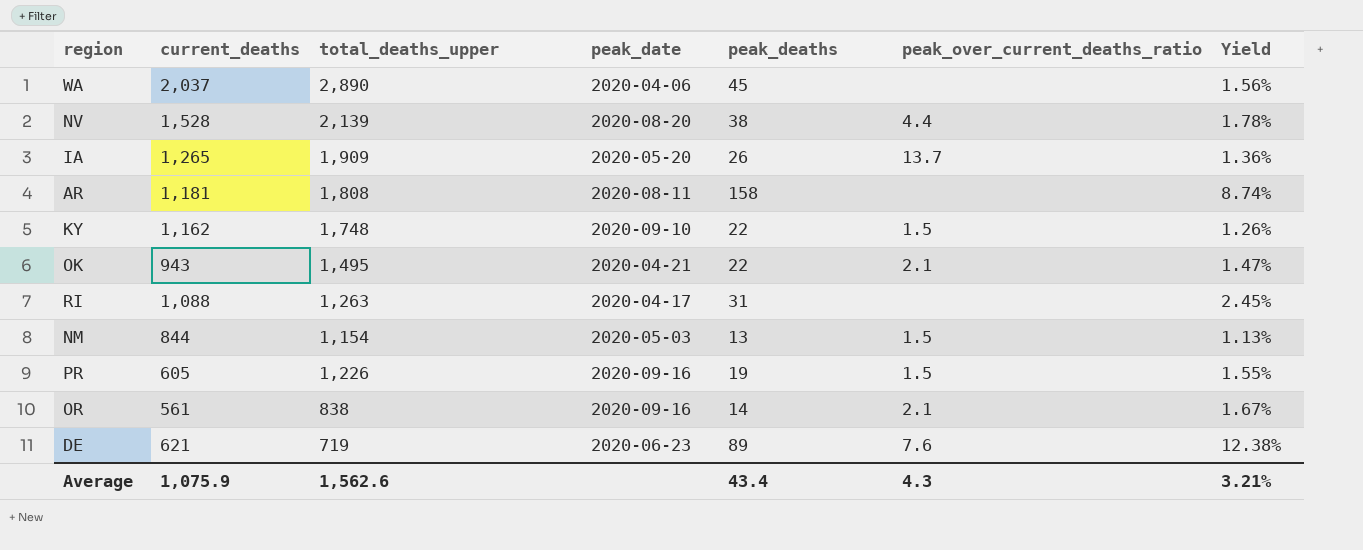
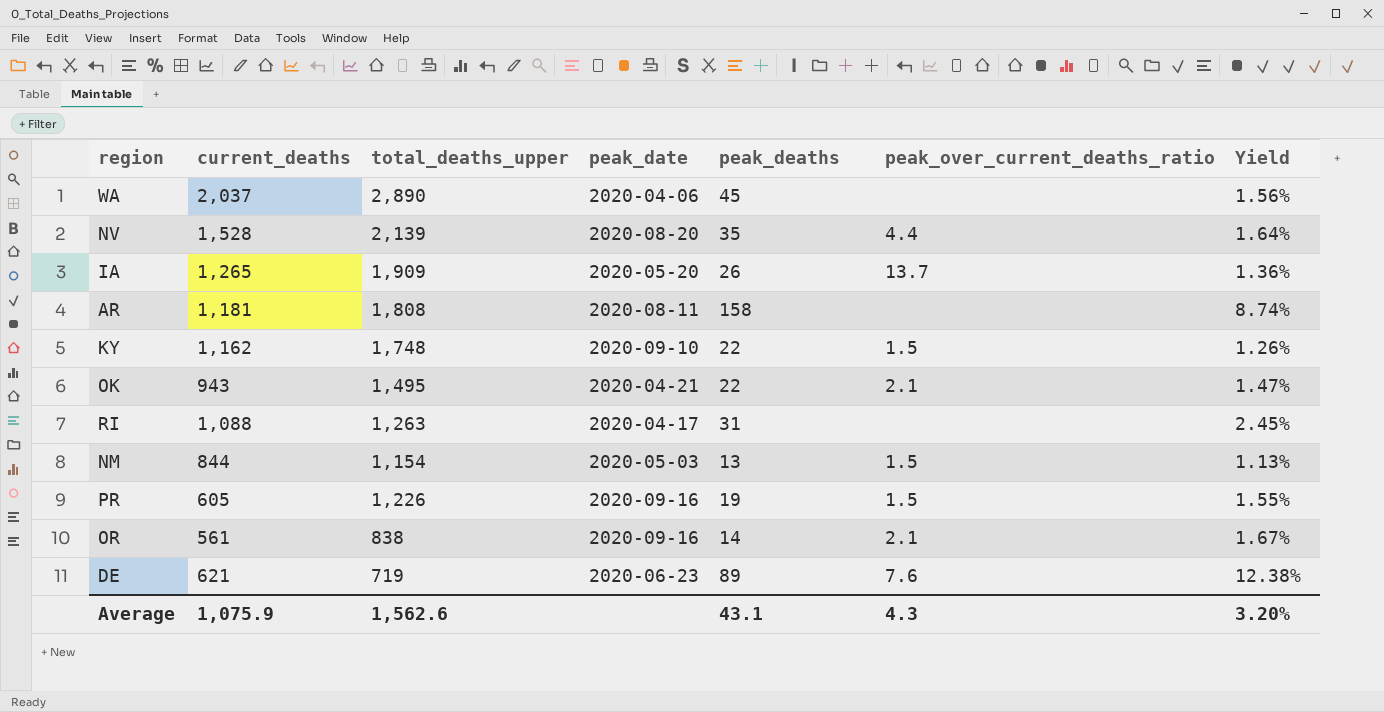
NV | peak_deaths: 38 -> 35
NV | Yield: 1.78% -> 1.64%
Average | peak_deaths: 43.4 -> 43.1
Average | Yield: 3.21% -> 3.20%

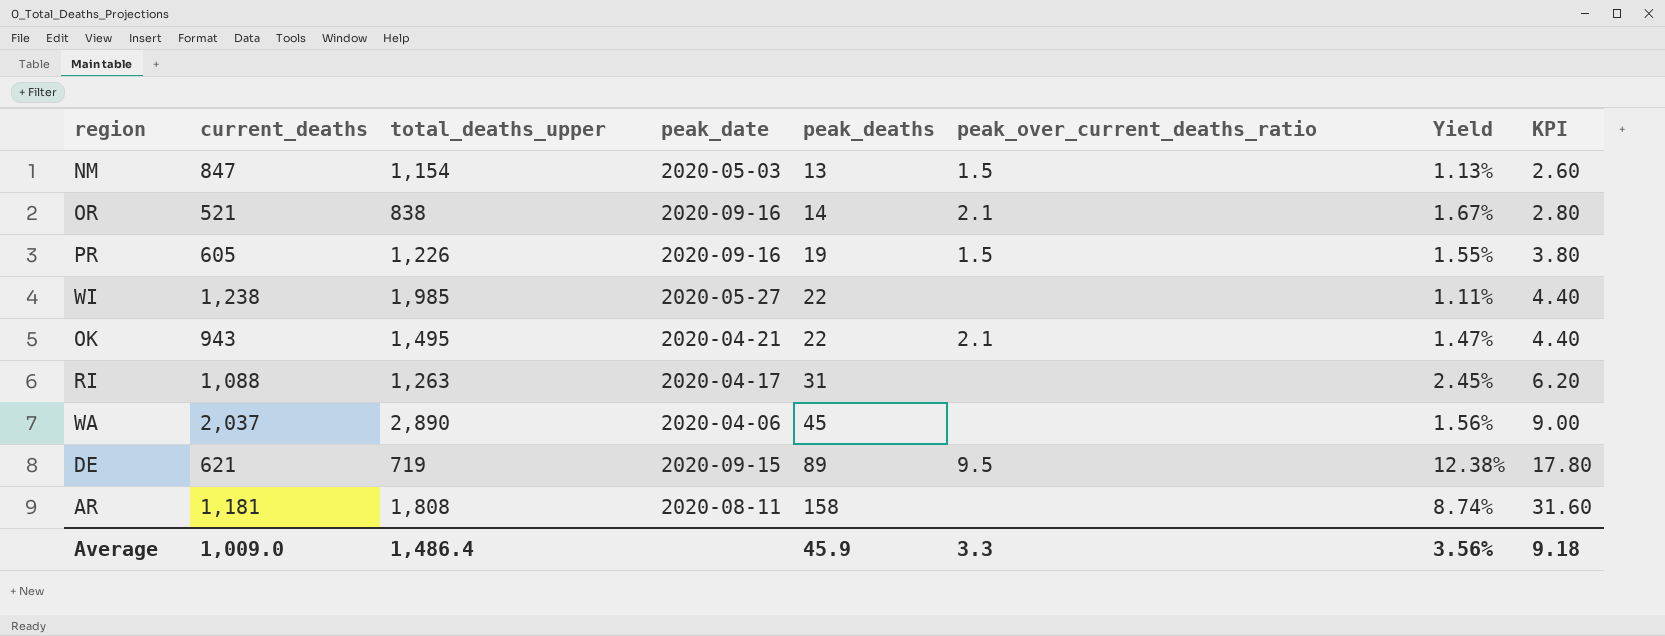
row order: none -> peak_deaths ascending
column KPI | formula: none -> [peak_deaths] * 0.2
row NV: 1,528 | 2,139 | 2020-08-20 | 35 | 4.4 | 1.64% -> none
row IA: 1,265 | 1,909 | 2020-05-20 | 26 | 13.7 | 1.36% -> none
row KY: 1,162 | 1,748 | 2020-09-10 | 22 | 1.5 | 1.26% -> none
NM | current_deaths: 844 -> 847
OR | current_deaths: 561 -> 521
row WI: none -> 1,238 | 1,985 | 2020-05-27 | 22 | none | 1.11% | 4.40
DE | peak_date: 2020-06-23 -> 2020-09-15
DE | peak_over_current_deaths_ratio: 7.6 -> 9.5
Average | current_deaths: 1,075.9 -> 1,009.0
Average | total_deaths_upper: 1,562.6 -> 1,486.4
Average | peak_deaths: 43.1 -> 45.9
Average | peak_over_current_deaths_ratio: 4.3 -> 3.3
Average | Yield: 3.20% -> 3.56%

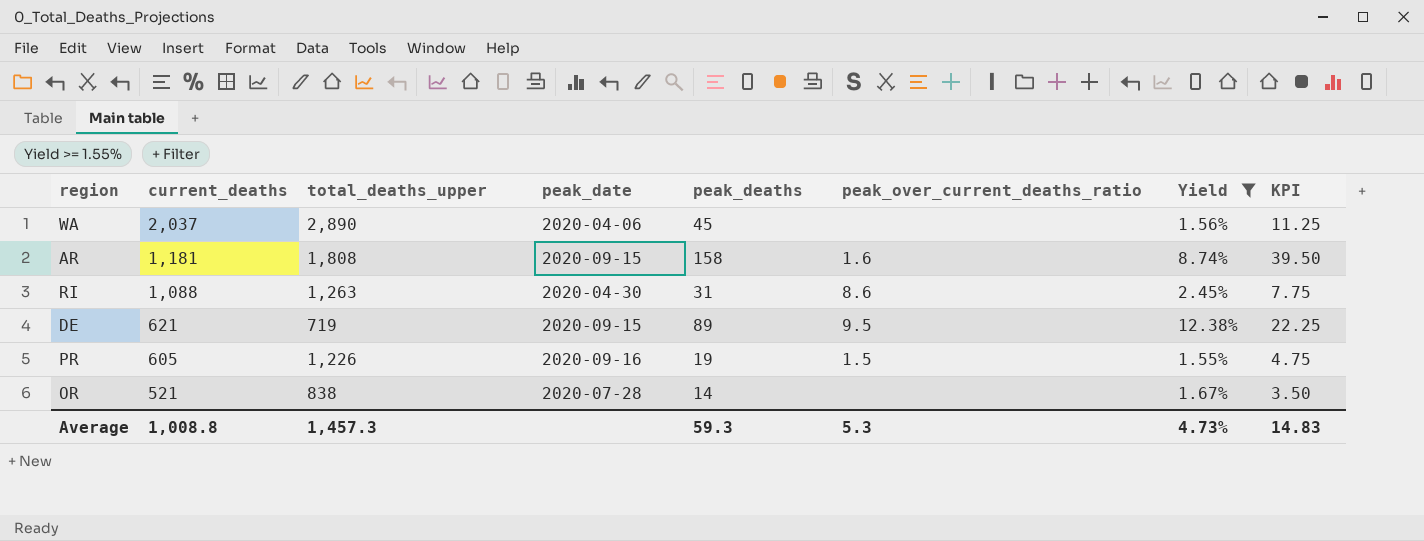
filter: none -> Yield >= 1.55%
row order: peak_deaths ascending -> current_deaths descending
column KPI | formula: [peak_deaths] * 0.2 -> [peak_deaths] * 0.25
AR | peak_date: 2020-08-11 -> 2020-09-15
AR | peak_over_current_deaths_ratio: none -> 1.6
RI | peak_date: 2020-04-17 -> 2020-04-30
RI | peak_over_current_deaths_ratio: none -> 8.6
OR | peak_date: 2020-09-16 -> 2020-07-28
OR | peak_over_current_deaths_ratio: 2.1 -> none
Average | current_deaths: 1,009.0 -> 1,008.8
Average | total_deaths_upper: 1,486.4 -> 1,457.3
Average | peak_deaths: 45.9 -> 59.3
Average | peak_over_current_deaths_ratio: 3.3 -> 5.3
Average | Yield: 3.56% -> 4.73%
Average | KPI: 9.18 -> 14.83

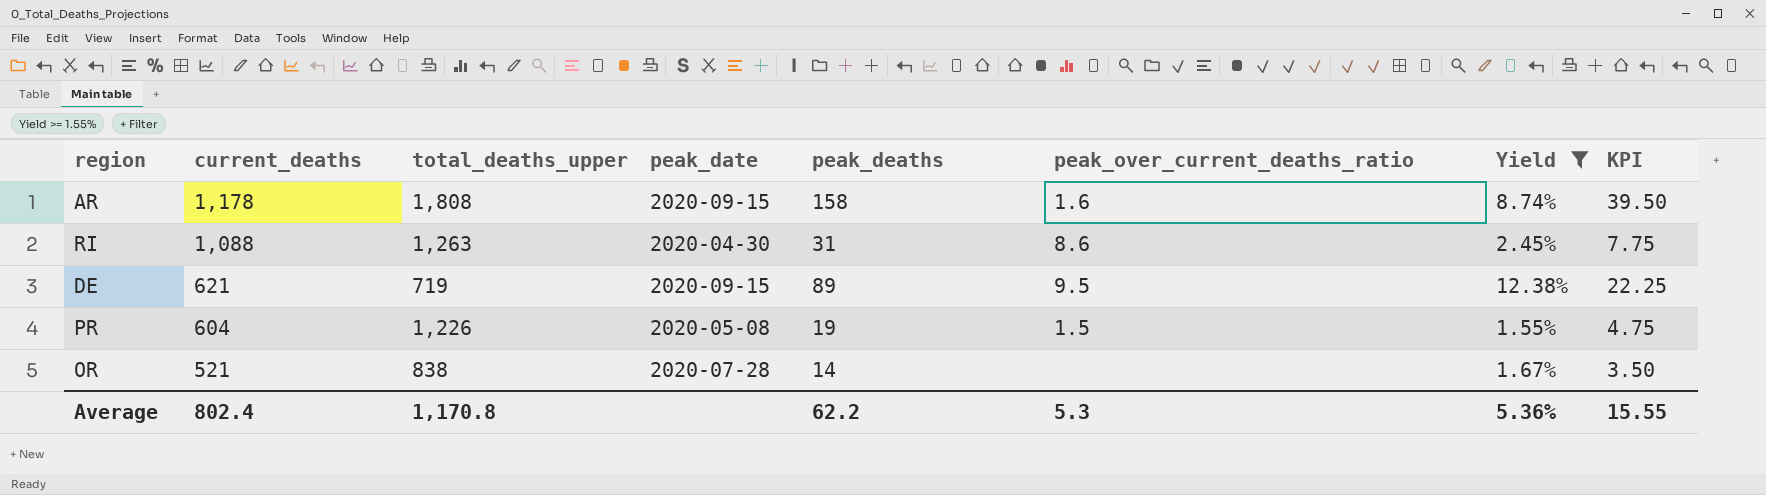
row WA: 2,037 | 2,890 | 2020-04-06 | 45 | none | 1.56% | 11.25 -> none
AR | current_deaths: 1,181 -> 1,178
PR | current_deaths: 605 -> 604
PR | peak_date: 2020-09-16 -> 2020-05-08
Average | current_deaths: 1,008.8 -> 802.4
Average | total_deaths_upper: 1,457.3 -> 1,170.8
Average | peak_deaths: 59.3 -> 62.2
Average | Yield: 4.73% -> 5.36%
Average | KPI: 14.83 -> 15.55

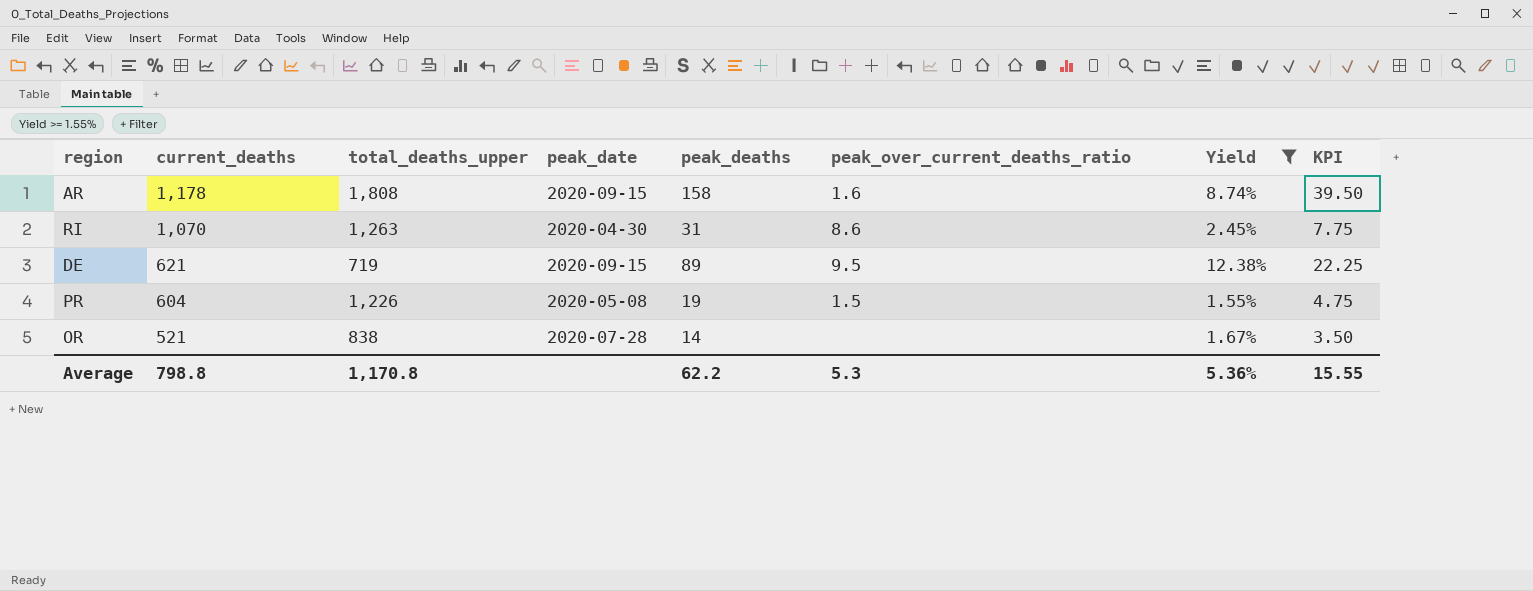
RI | current_deaths: 1,088 -> 1,070
Average | current_deaths: 802.4 -> 798.8

